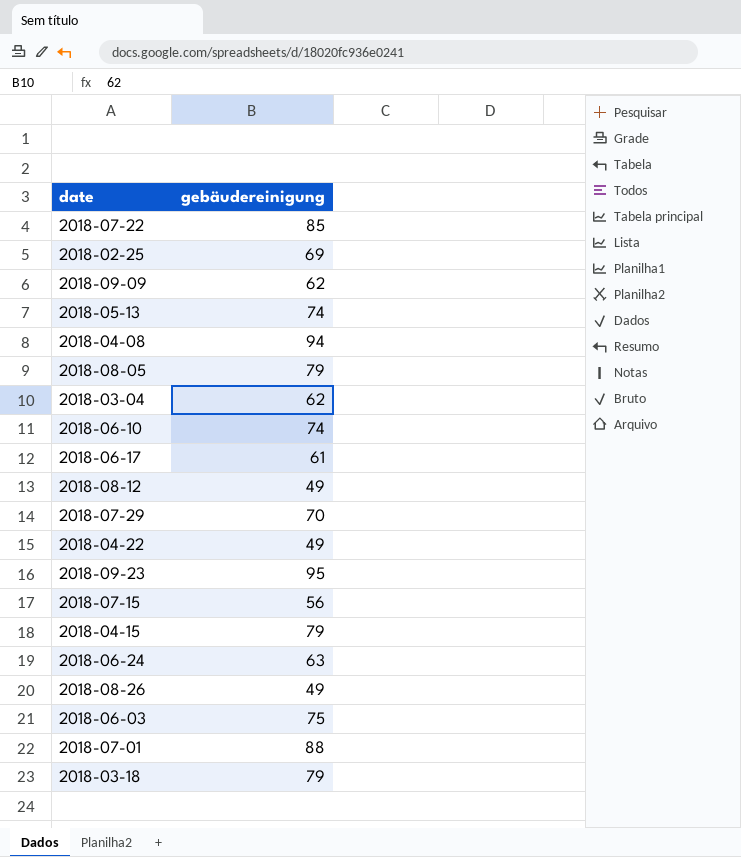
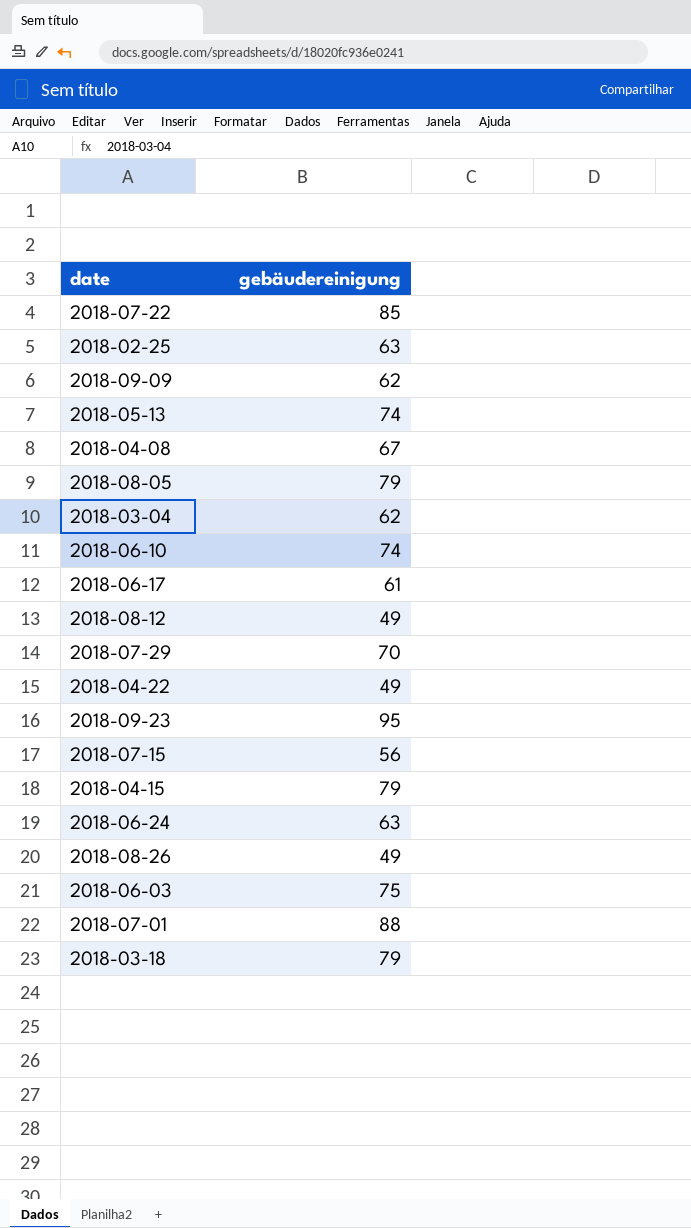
2018-02-25 | gebäudereinigung: 69 -> 63
2018-04-08 | gebäudereinigung: 94 -> 67

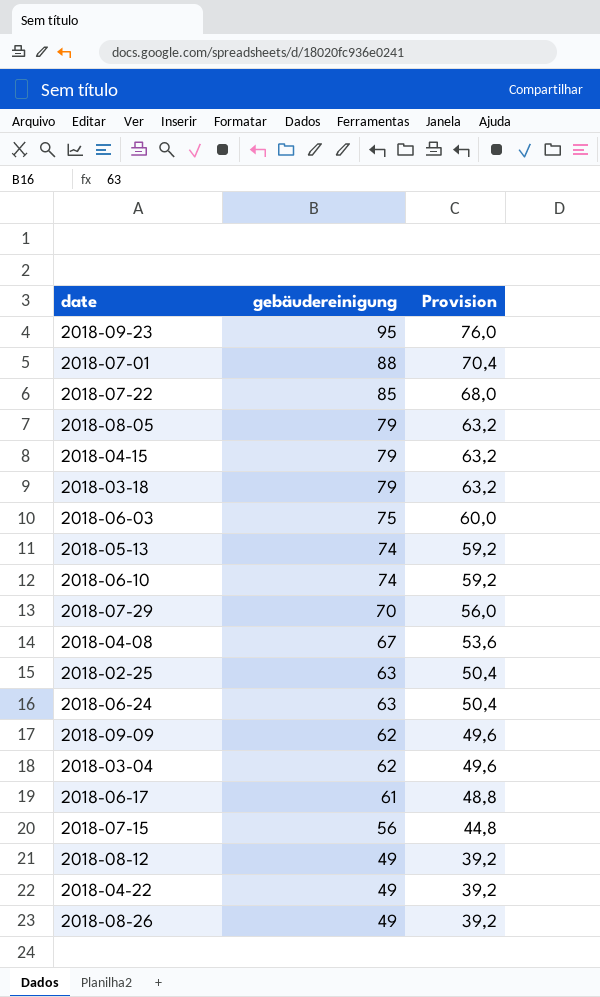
row order: none -> gebäudereinigung descending
column Provision | formula: none -> [gebäudereinigung] * 0,8

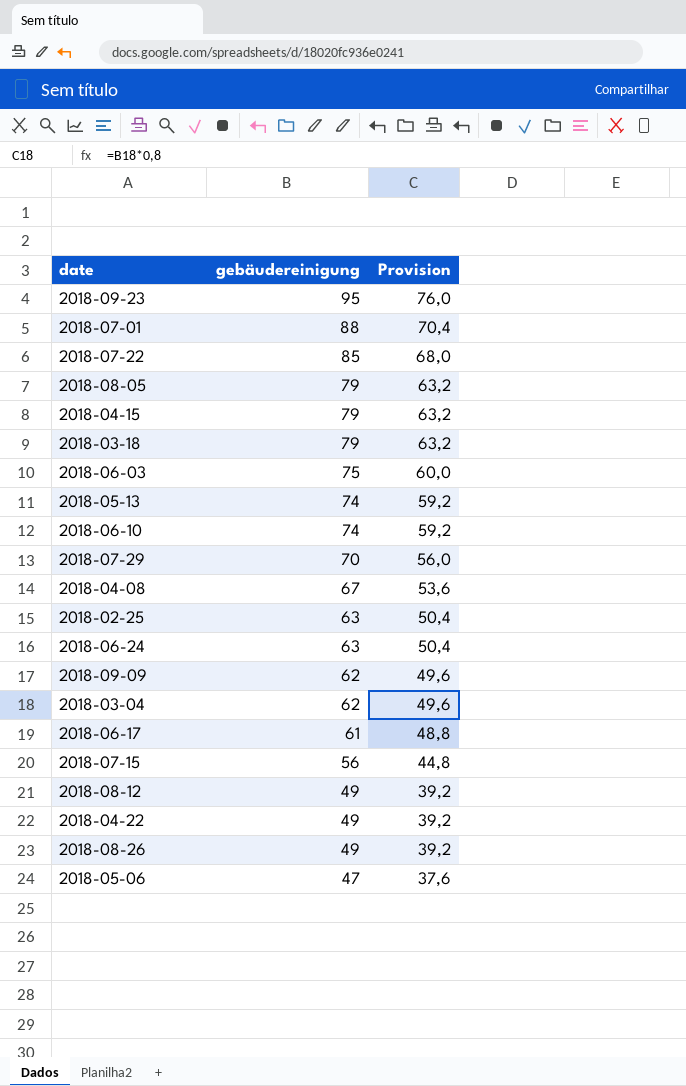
row 2018-05-06: none -> 47 | 37,6

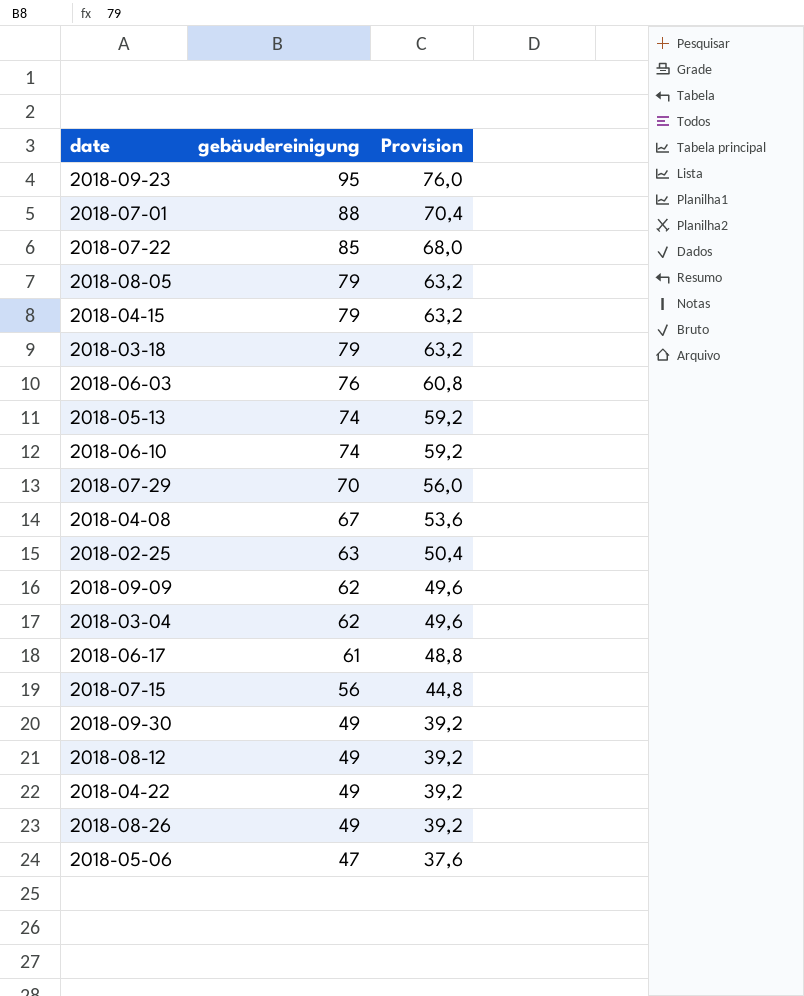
row 2018-06-24: 63 | 50,4 -> none
2018-06-03 | gebäudereinigung: 75 -> 76
2018-06-03 | Provision: 60,0 -> 60,8
row 2018-09-30: none -> 49 | 39,2

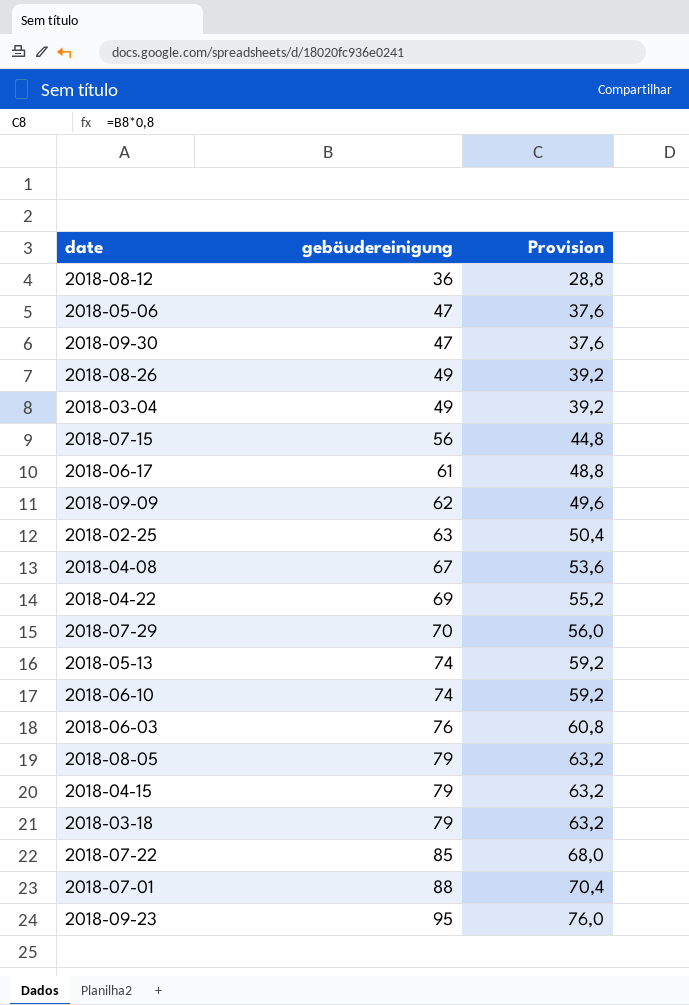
row order: gebäudereinigung descending -> gebäudereinigung ascending
2018-08-12 | gebäudereinigung: 49 -> 36
2018-08-12 | Provision: 39,2 -> 28,8
2018-09-30 | gebäudereinigung: 49 -> 47
2018-09-30 | Provision: 39,2 -> 37,6
2018-03-04 | gebäudereinigung: 62 -> 49
2018-03-04 | Provision: 49,6 -> 39,2
2018-04-22 | gebäudereinigung: 49 -> 69
2018-04-22 | Provision: 39,2 -> 55,2

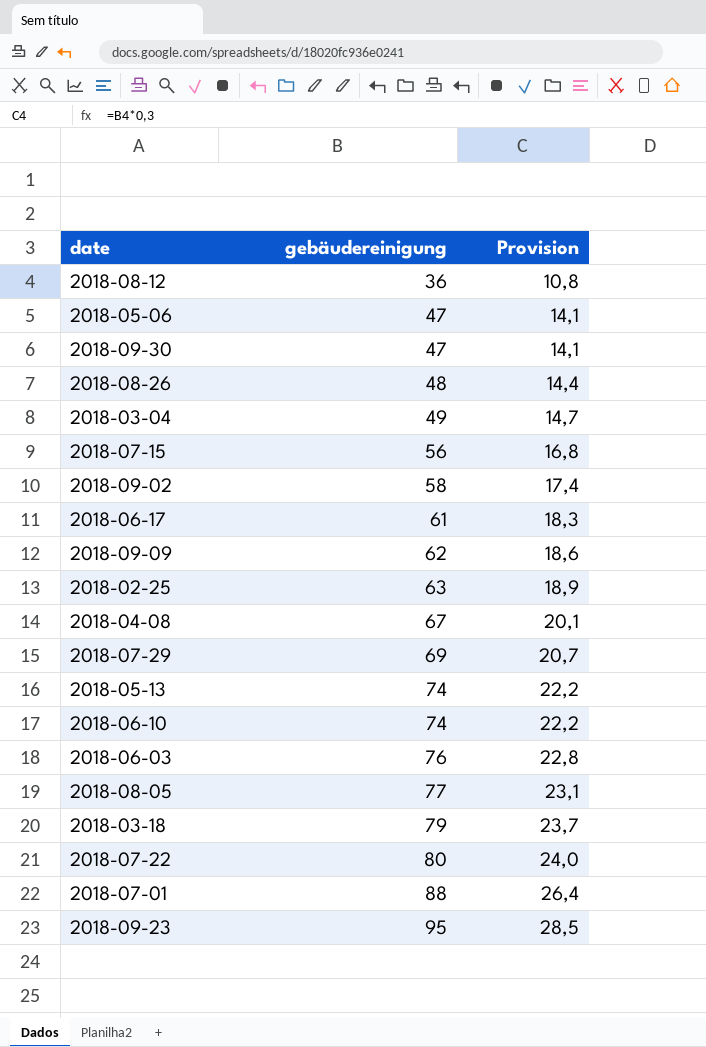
column Provision | formula: [gebäudereinigung] * 0,8 -> [gebäudereinigung] * 0,3
row 2018-04-22: 69 | 55,2 -> none
row 2018-04-15: 79 | 63,2 -> none
2018-08-26 | gebäudereinigung: 49 -> 48
row 2018-09-02: none -> 58 | 17,4
2018-07-29 | gebäudereinigung: 70 -> 69
2018-08-05 | gebäudereinigung: 79 -> 77
2018-07-22 | gebäudereinigung: 85 -> 80

